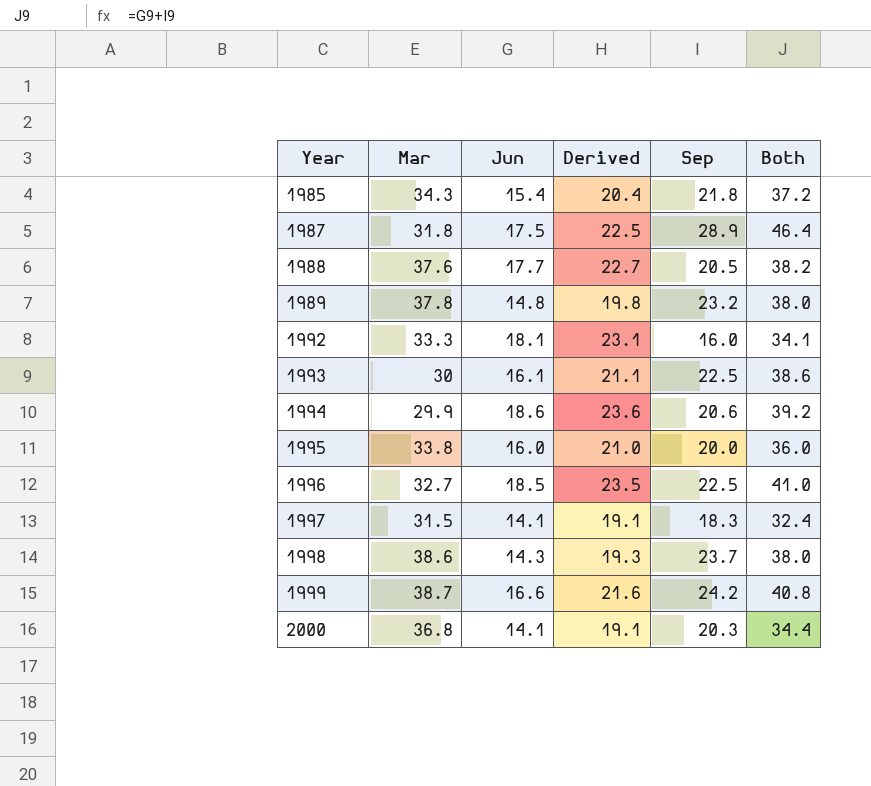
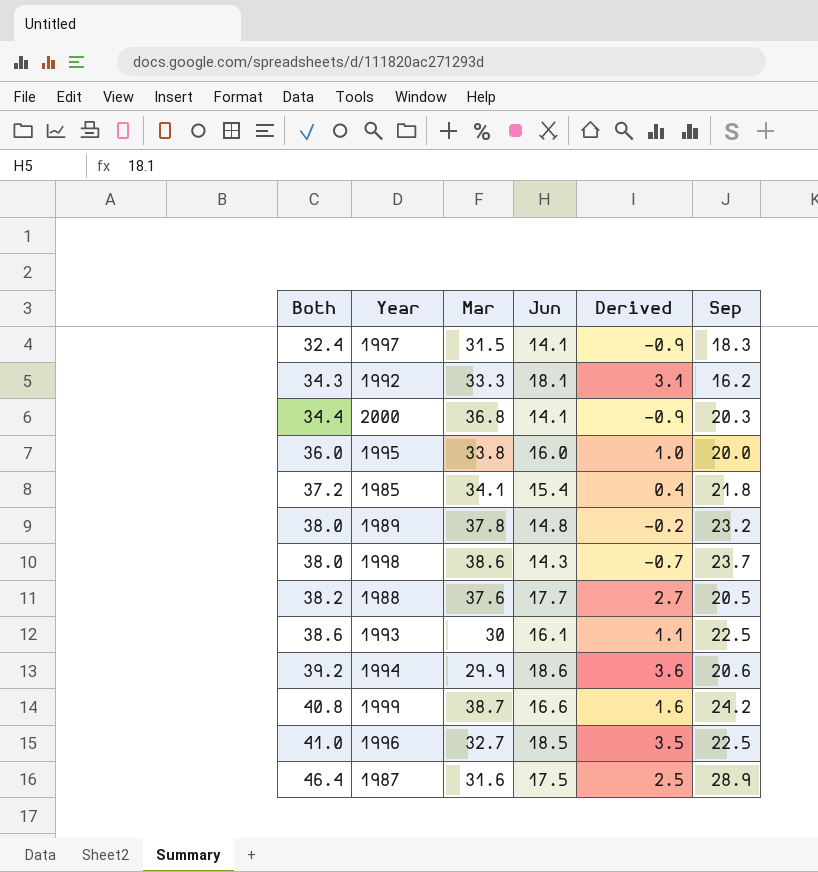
row order: Year ascending -> Both ascending
column Both | position: 6 -> 1
column Derived | formula: [Jun] + 5 -> [Jun] - 15
1992 | Both: 34.1 -> 34.3
1992 | Sep: 16.0 -> 16.2
1985 | Mar: 34.3 -> 34.1
1987 | Mar: 31.8 -> 31.6

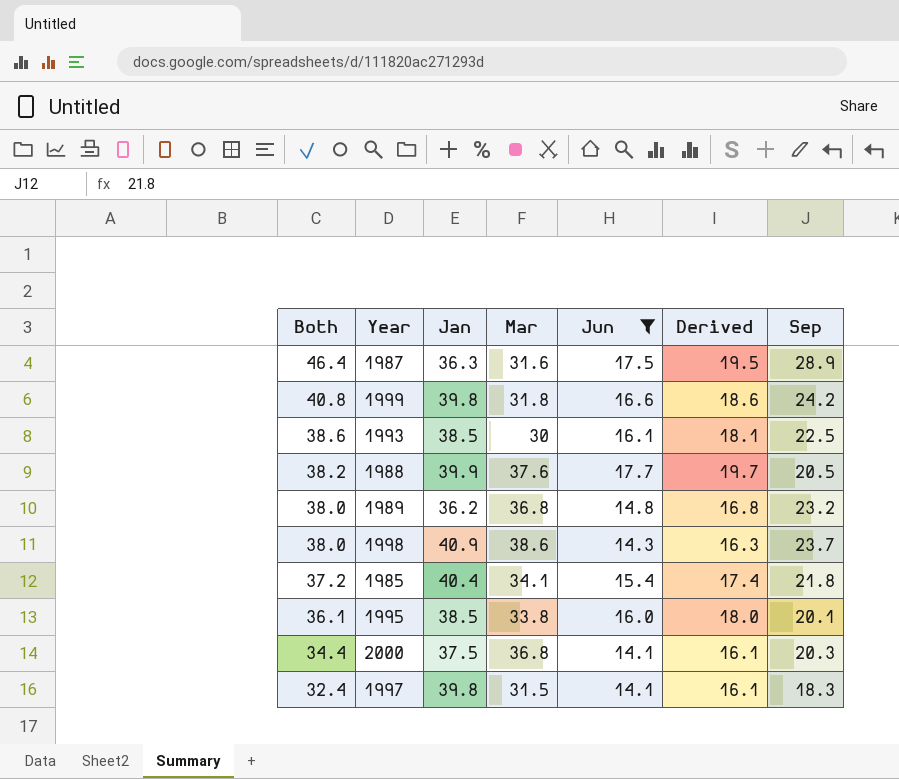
filter: none -> Jun <= 17.7
row order: Both ascending -> Both descending
column Jan | position: none -> 3
column Derived | formula: [Jun] - 15 -> [Jun] + 2
1999 | Mar: 38.7 -> 31.8
1989 | Mar: 37.8 -> 36.8
1995 | Both: 36.0 -> 36.1
1995 | Sep: 20.0 -> 20.1

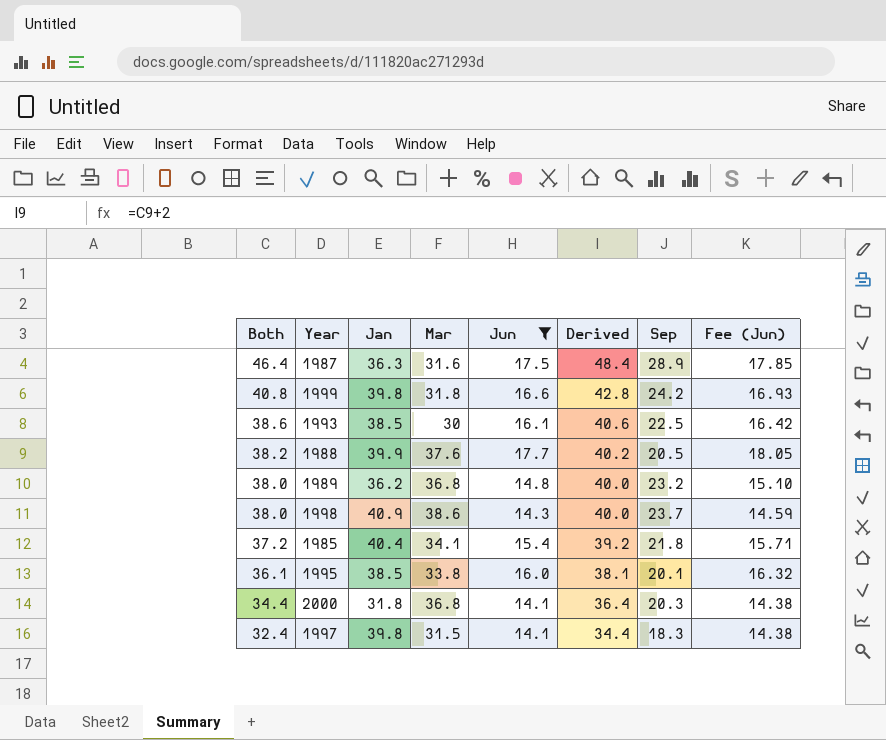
column Derived | formula: [Jun] + 2 -> [Both] + 2
column Fee (Jun) | formula: none -> [Jun] * 1.02
2000 | Jan: 37.5 -> 31.8

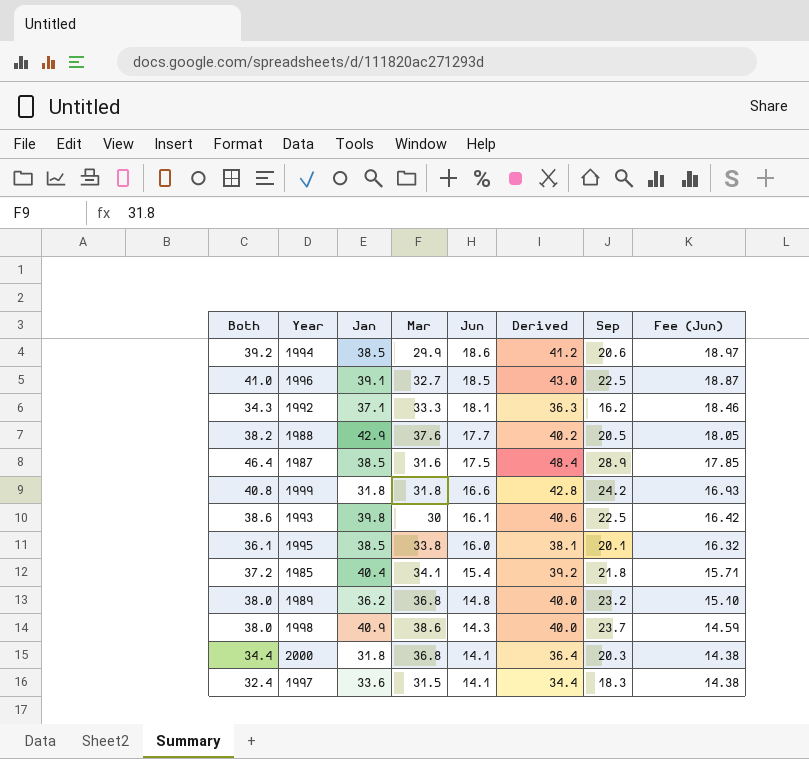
filter: Jun <= 17.7 -> none
row order: Both descending -> Jun descending
1988 | Jan: 39.9 -> 42.9
1987 | Jan: 36.3 -> 38.5
1999 | Jan: 39.8 -> 31.8
1993 | Jan: 38.5 -> 39.8
1997 | Jan: 39.8 -> 33.6

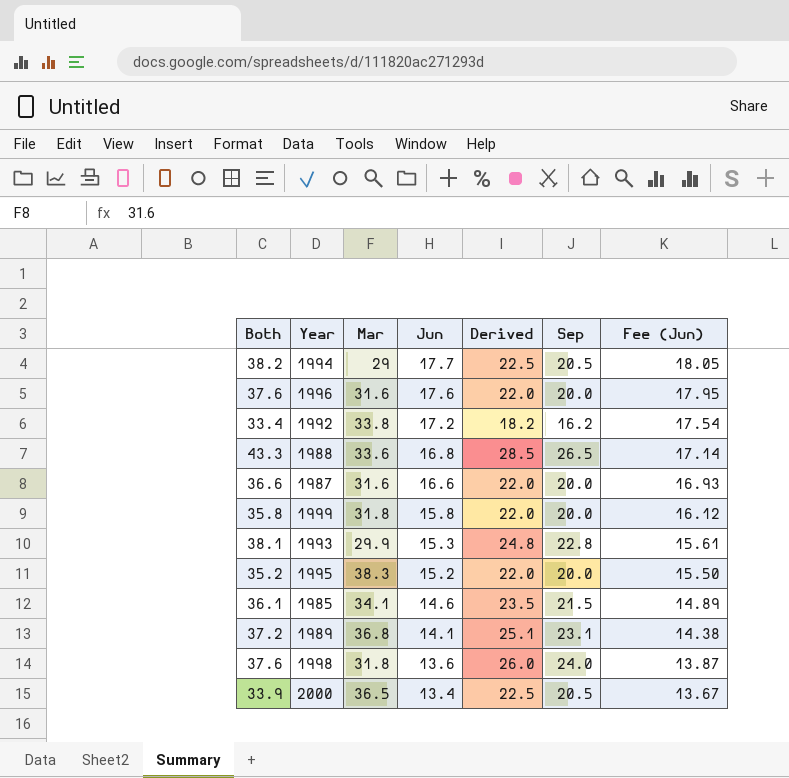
column Jan | position: 3 -> none
column Derived | formula: [Both] + 2 -> [Sep] + 2
row 1997: 32.4 | 33.6 | 31.5 | 14.1 | 34.4 | 18.3 | 14.38 -> none
1994 | Both: 39.2 -> 38.2
1994 | Mar: 29.9 -> 29
1994 | Jun: 18.6 -> 17.7
1994 | Sep: 20.6 -> 20.5
1994 | Fee (Jun): 18.97 -> 18.05
1996 | Both: 41.0 -> 37.6
1996 | Mar: 32.7 -> 31.6
1996 | Jun: 18.5 -> 17.6
1996 | Sep: 22.5 -> 20.0
1996 | Fee (Jun): 18.87 -> 17.95
1992 | Both: 34.3 -> 33.4
1992 | Mar: 33.3 -> 33.8
1992 | Jun: 18.1 -> 17.2
1992 | Fee (Jun): 18.46 -> 17.54
1988 | Both: 38.2 -> 43.3
1988 | Mar: 37.6 -> 33.6
1988 | Jun: 17.7 -> 16.8
1988 | Sep: 20.5 -> 26.5
1988 | Fee (Jun): 18.05 -> 17.14
1987 | Both: 46.4 -> 36.6
1987 | Jun: 17.5 -> 16.6
1987 | Sep: 28.9 -> 20.0
1987 | Fee (Jun): 17.85 -> 16.93
1999 | Both: 40.8 -> 35.8
1999 | Jun: 16.6 -> 15.8
1999 | Sep: 24.2 -> 20.0
1999 | Fee (Jun): 16.93 -> 16.12
1993 | Both: 38.6 -> 38.1
1993 | Mar: 30 -> 29.9
1993 | Jun: 16.1 -> 15.3
1993 | Sep: 22.5 -> 22.8
1993 | Fee (Jun): 16.42 -> 15.61
1995 | Both: 36.1 -> 35.2
1995 | Mar: 33.8 -> 38.3
1995 | Jun: 16.0 -> 15.2
1995 | Sep: 20.1 -> 20.0
1995 | Fee (Jun): 16.32 -> 15.50
1985 | Both: 37.2 -> 36.1
1985 | Jun: 15.4 -> 14.6
1985 | Sep: 21.8 -> 21.5
1985 | Fee (Jun): 15.71 -> 14.89
1989 | Both: 38.0 -> 37.2
1989 | Jun: 14.8 -> 14.1
1989 | Sep: 23.2 -> 23.1
1989 | Fee (Jun): 15.10 -> 14.38
1998 | Both: 38.0 -> 37.6
1998 | Mar: 38.6 -> 31.8
1998 | Jun: 14.3 -> 13.6
1998 | Sep: 23.7 -> 24.0
1998 | Fee (Jun): 14.59 -> 13.87
2000 | Both: 34.4 -> 33.9
2000 | Mar: 36.8 -> 36.5
2000 | Jun: 14.1 -> 13.4
2000 | Sep: 20.3 -> 20.5
2000 | Fee (Jun): 14.38 -> 13.67

